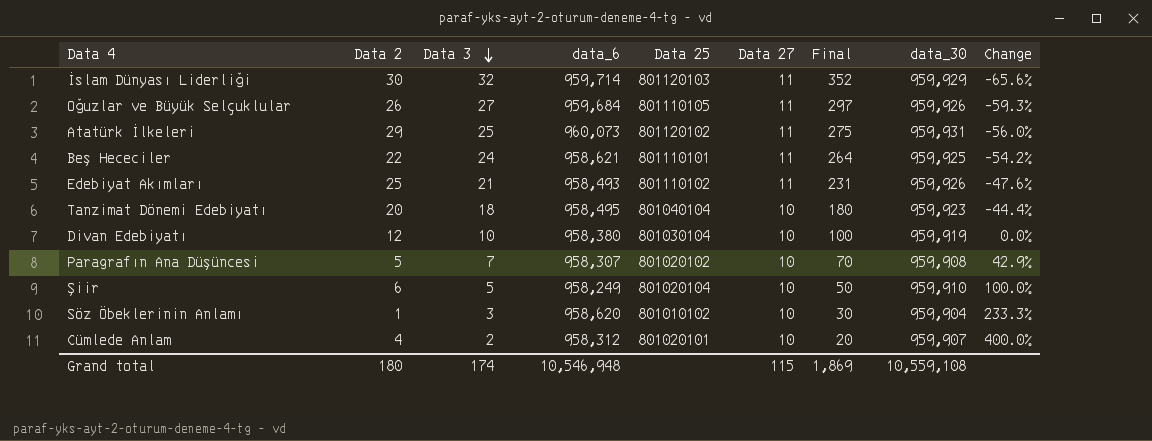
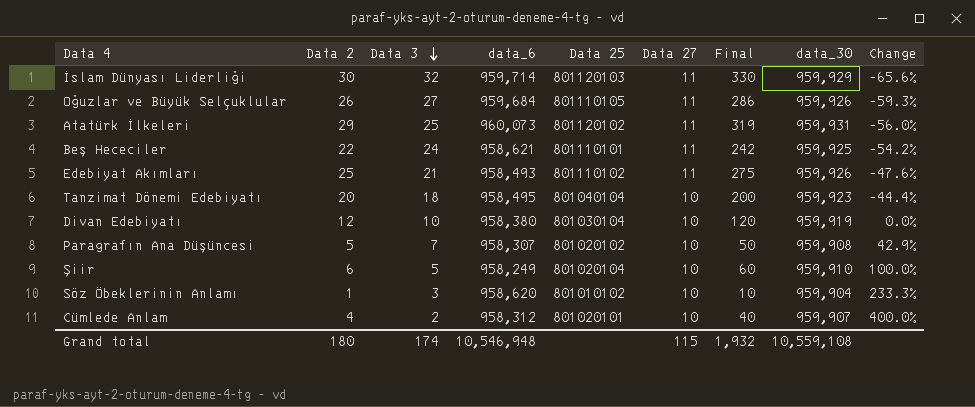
column Final | formula: [Data 3] * [Data 27] -> [Data 2] * [Data 27]
Grand total | Final: 1,869 -> 1,932

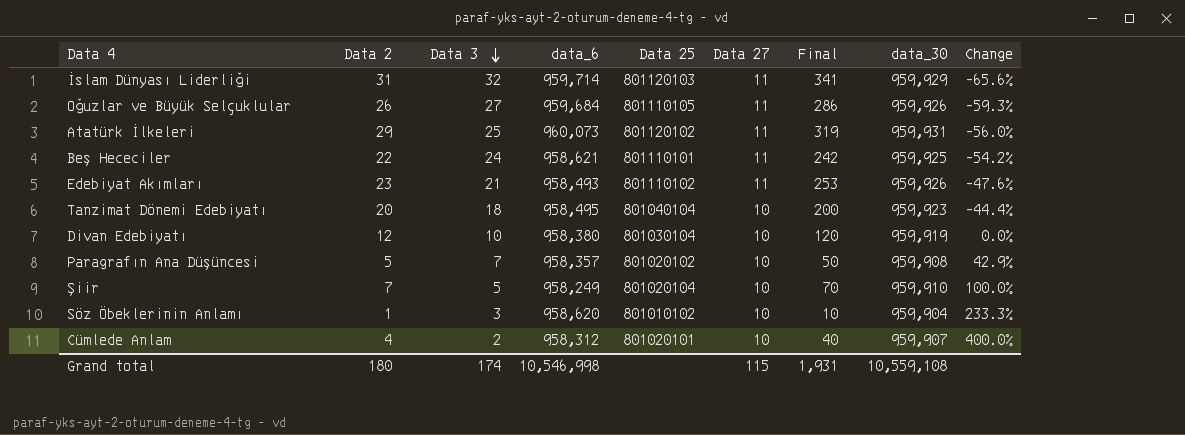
İslam Dünyası Liderliği | Data 2: 30 -> 31
İslam Dünyası Liderliği | Final: 330 -> 341
Edebiyat Akımları | Data 2: 25 -> 23
Edebiyat Akımları | Final: 275 -> 253
Paragrafın Ana Düşüncesi | data_6: 958,307 -> 958,357
Şiir | Data 2: 6 -> 7
Şiir | Final: 60 -> 70
Grand total | data_6: 10,546,948 -> 10,546,998
Grand total | Final: 1,932 -> 1,931

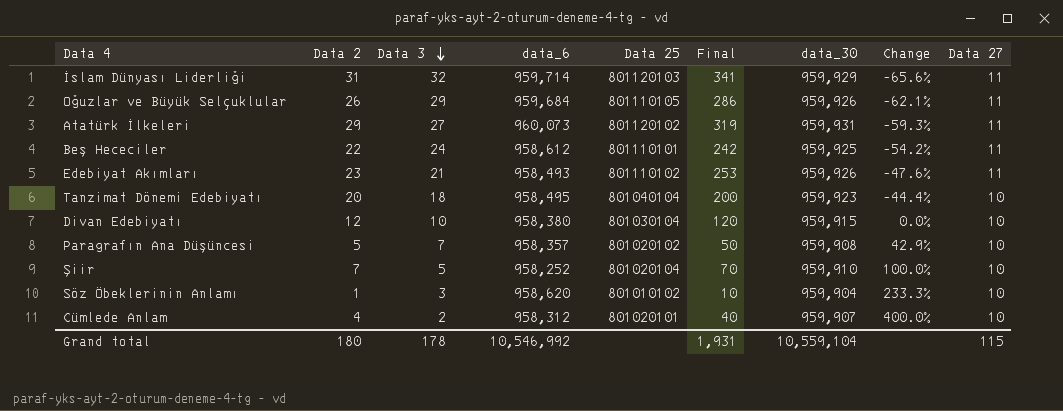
column Data 27 | position: 6 -> 9
Oğuzlar ve Büyük Selçuklular | Data 3: 27 -> 29
Oğuzlar ve Büyük Selçuklular | Change: -59.3% -> -62.1%
Atatürk İlkeleri | Data 3: 25 -> 27
Atatürk İlkeleri | Change: -56.0% -> -59.3%
Beş Hececiler | data_6: 958,621 -> 958,612
Divan Edebiyatı | data_30: 959,919 -> 959,915
Şiir | data_6: 958,249 -> 958,252
Grand total | Data 3: 174 -> 178
Grand total | data_6: 10,546,998 -> 10,546,992
Grand total | data_30: 10,559,108 -> 10,559,104

